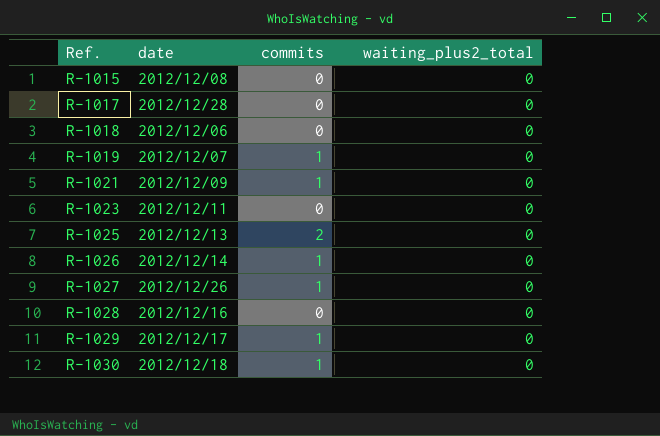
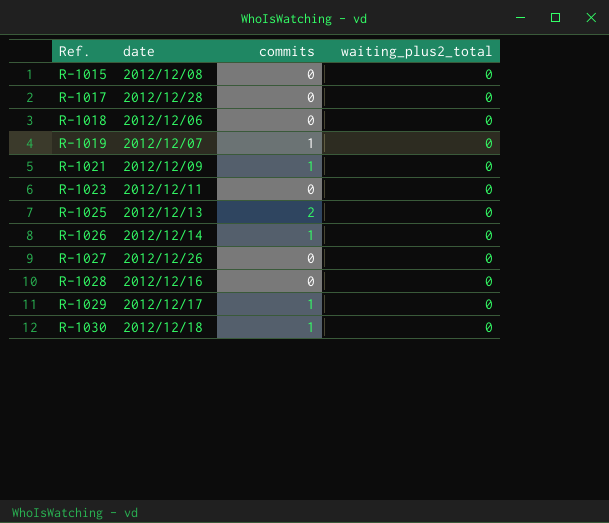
R-1027 | commits: 1 -> 0

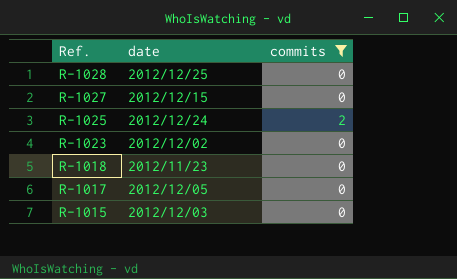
filter: none -> commits != 1
row order: Ref. ascending -> Ref. descending
column waiting_plus2_total | position: 4 -> none
R-1028 | date: 2012/12/16 -> 2012/12/25
R-1027 | date: 2012/12/26 -> 2012/12/15
R-1025 | date: 2012/12/13 -> 2012/12/24
R-1023 | date: 2012/12/11 -> 2012/12/02
R-1018 | date: 2012/12/06 -> 2012/11/23
R-1017 | date: 2012/12/28 -> 2012/12/05
R-1015 | date: 2012/12/08 -> 2012/12/03

